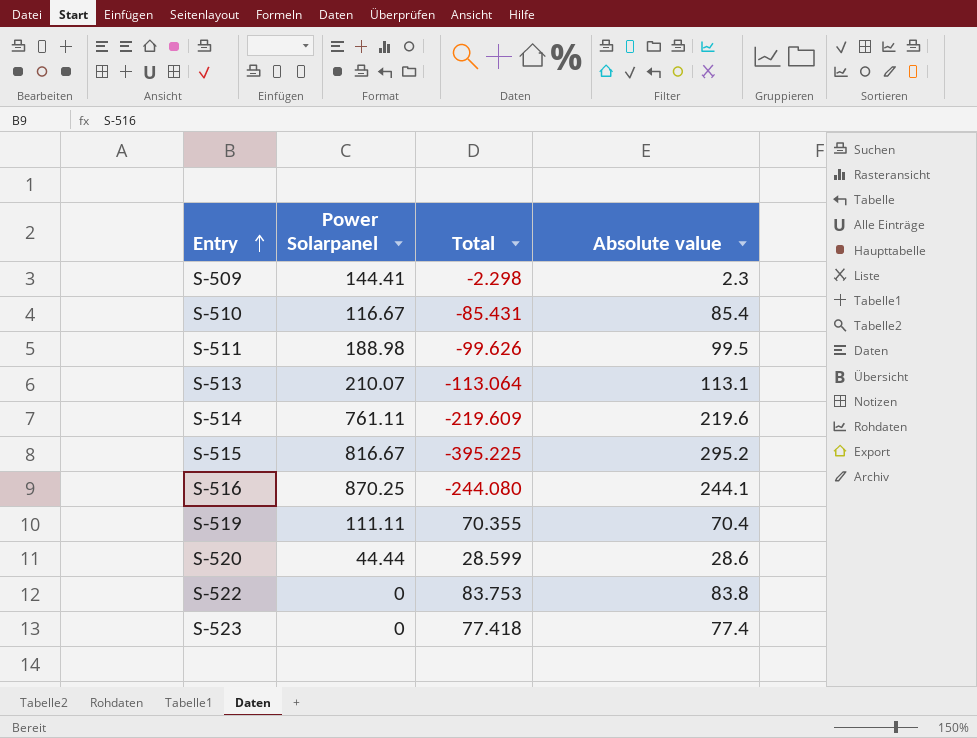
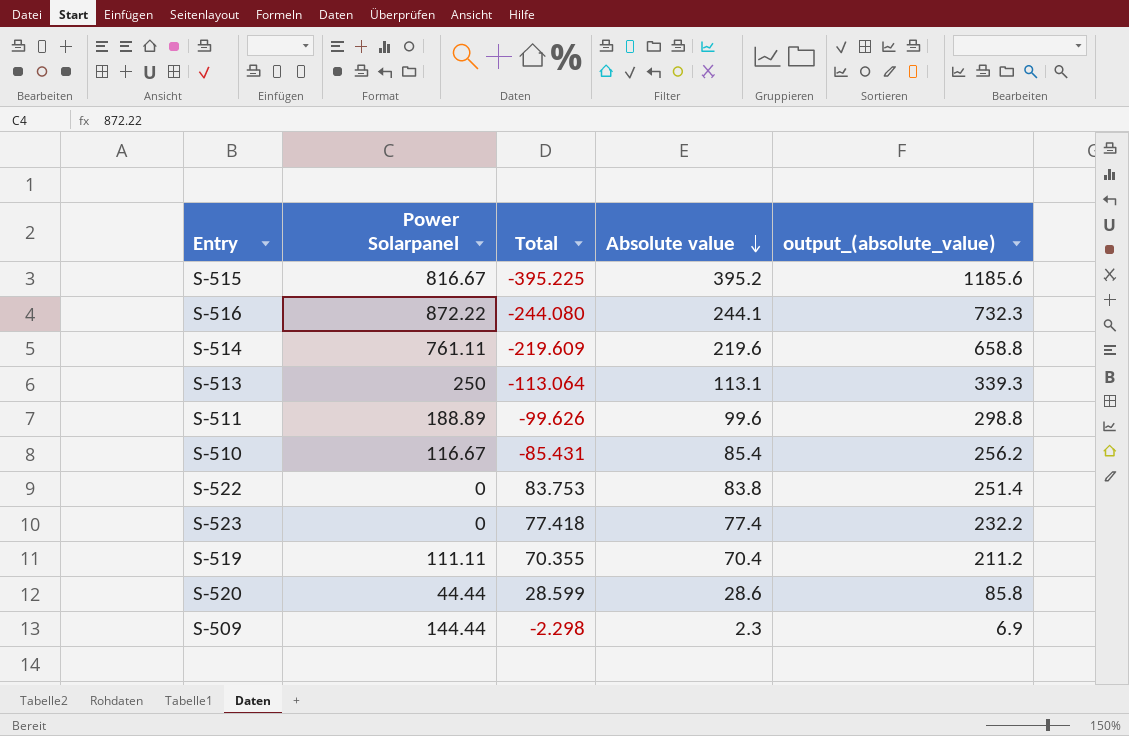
row order: Entry ascending -> Absolute value descending
column output_(absolute_value) | formula: none -> [Absolute value] * 3
S-515 | Absolute value: 295.2 -> 395.2
S-516 | Power Solarpanel: 870.25 -> 872.22
S-513 | Power Solarpanel: 210.07 -> 250
S-511 | Power Solarpanel: 188.98 -> 188.89
S-511 | Absolute value: 99.5 -> 99.6
S-509 | Power Solarpanel: 144.41 -> 144.44

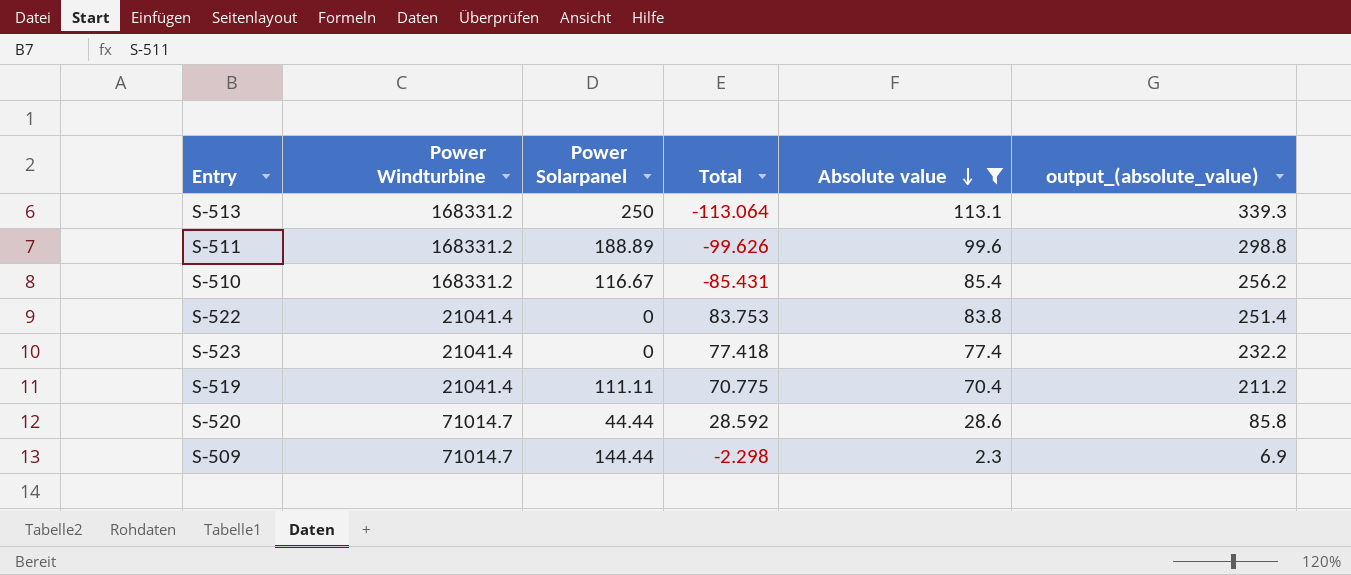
filter: none -> Absolute value <= 113.1
column Power Windturbine | position: none -> 2
S-519 | Total: 70.355 -> 70.775
S-520 | Total: 28.599 -> 28.592

